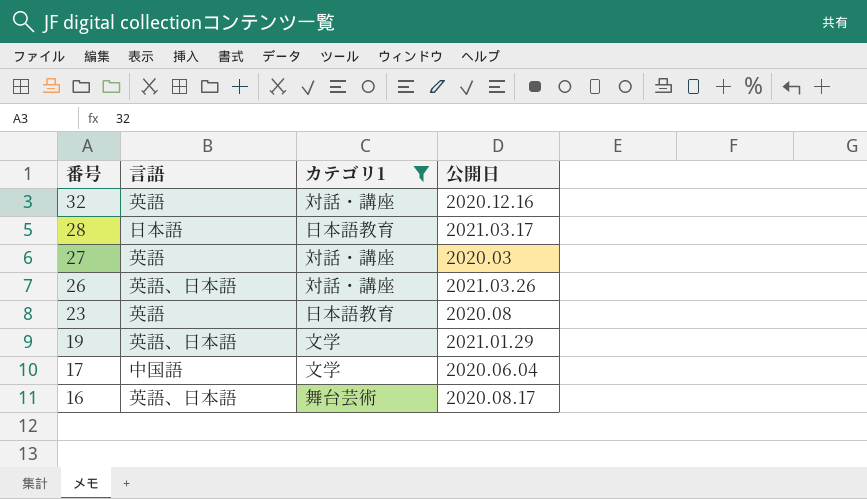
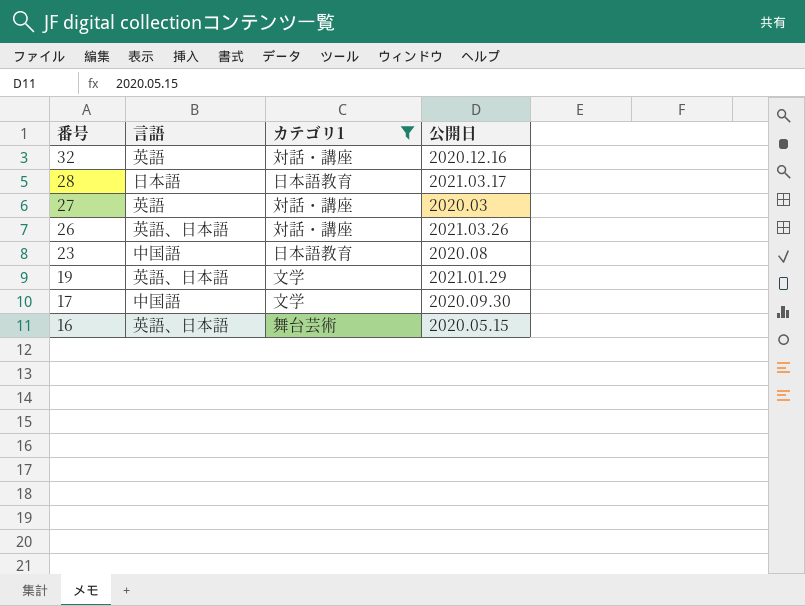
23 | 言語: 英語 -> 中国語
17 | 公開日: 2020.06.04 -> 2020.09.30
16 | 公開日: 2020.08.17 -> 2020.05.15

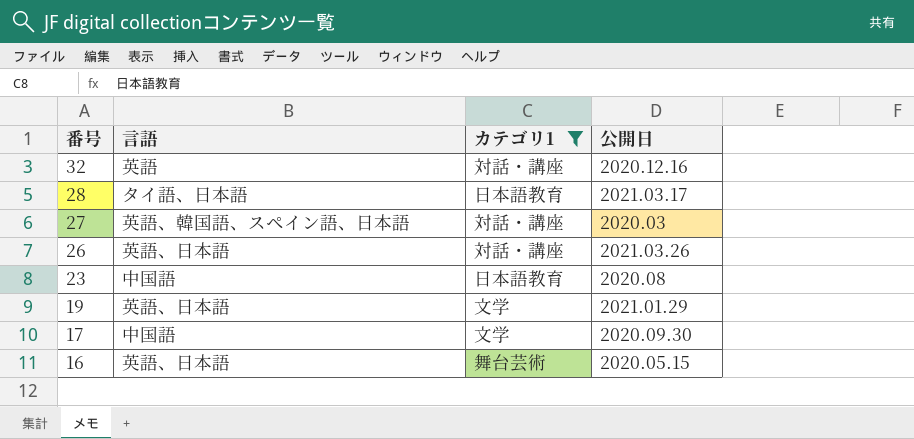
28 | 言語: 日本語 -> タイ語、日本語
27 | 言語: 英語 -> 英語、韓国語、スペイン語、日本語

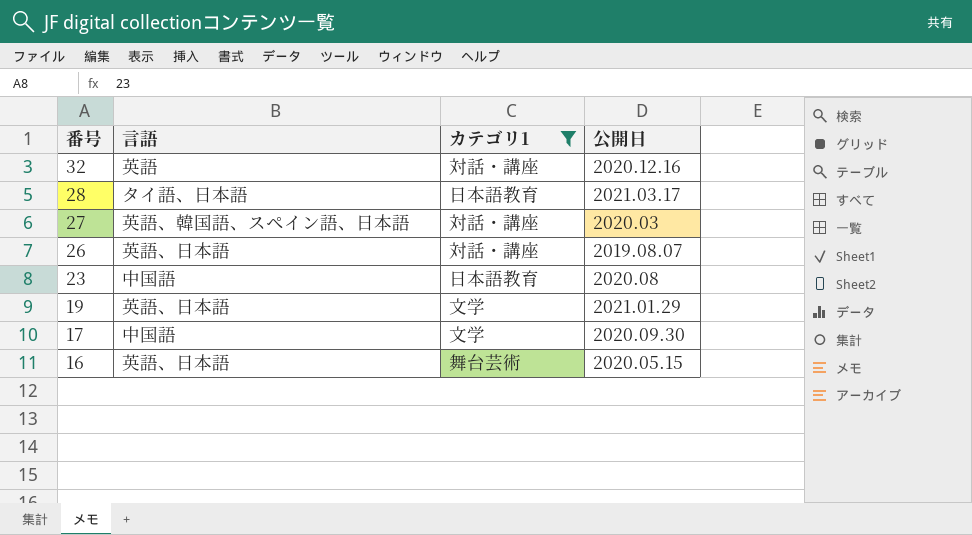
26 | 公開日: 2021.03.26 -> 2019.08.07

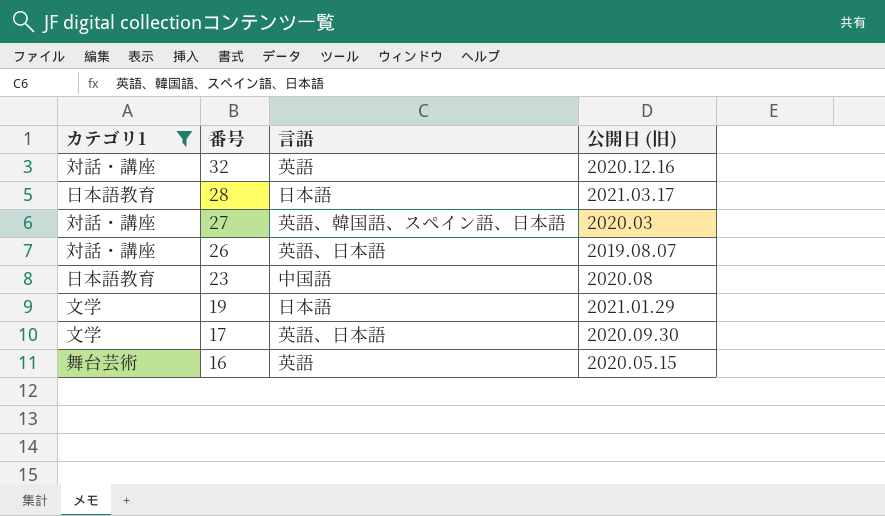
column カテゴリ1 | position: 3 -> 1
column name: 公開日 -> 公開日 (旧)
28 | 言語: タイ語、日本語 -> 日本語
19 | 言語: 英語、日本語 -> 日本語
17 | 言語: 中国語 -> 英語、日本語
16 | 言語: 英語、日本語 -> 英語

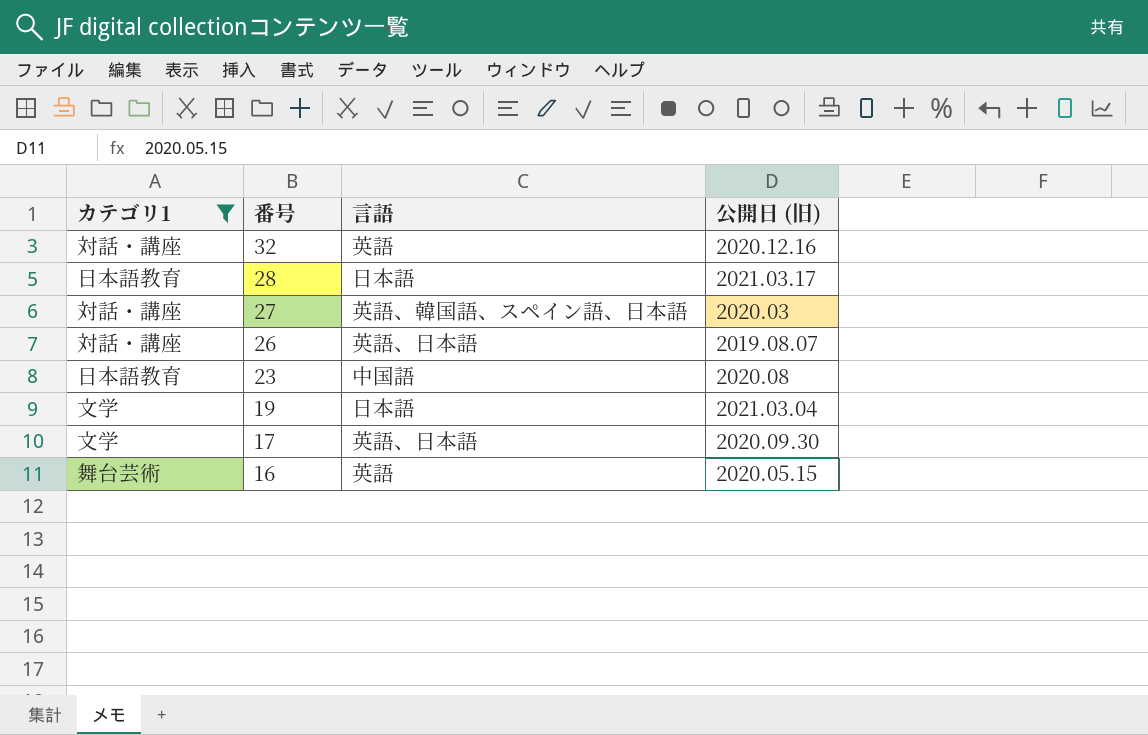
19 | 公開日 (旧): 2021.01.29 -> 2021.03.04

